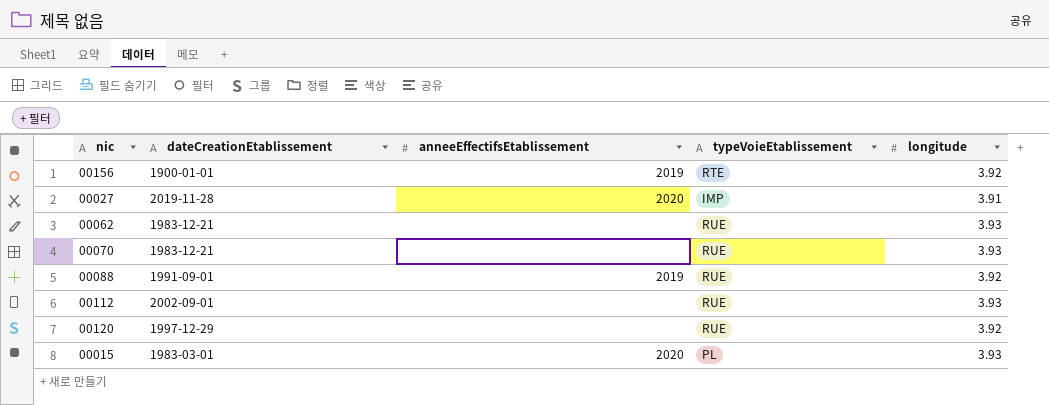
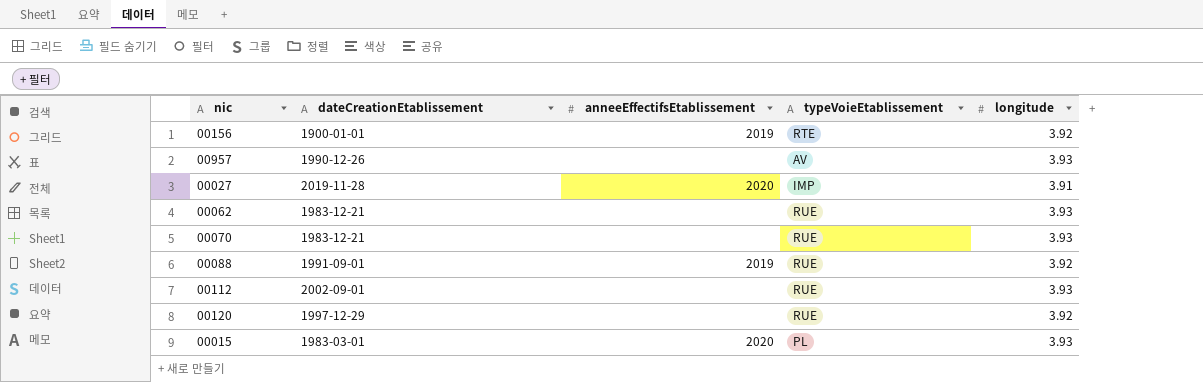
row 00957: none -> 1990-12-26 | none | AV | 3.93

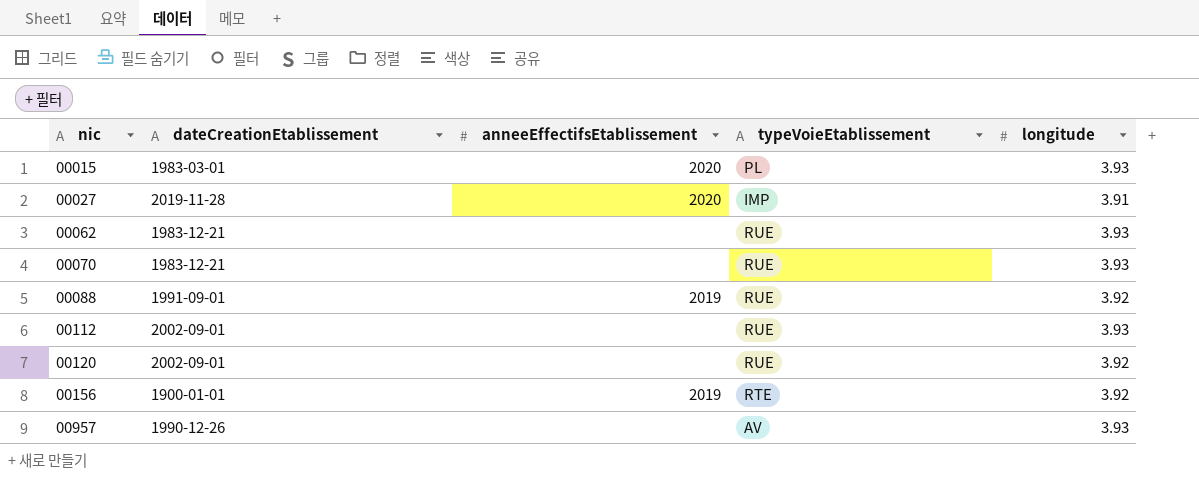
row order: none -> nic ascending
00120 | dateCreationEtablissement: 1997-12-29 -> 2002-09-01

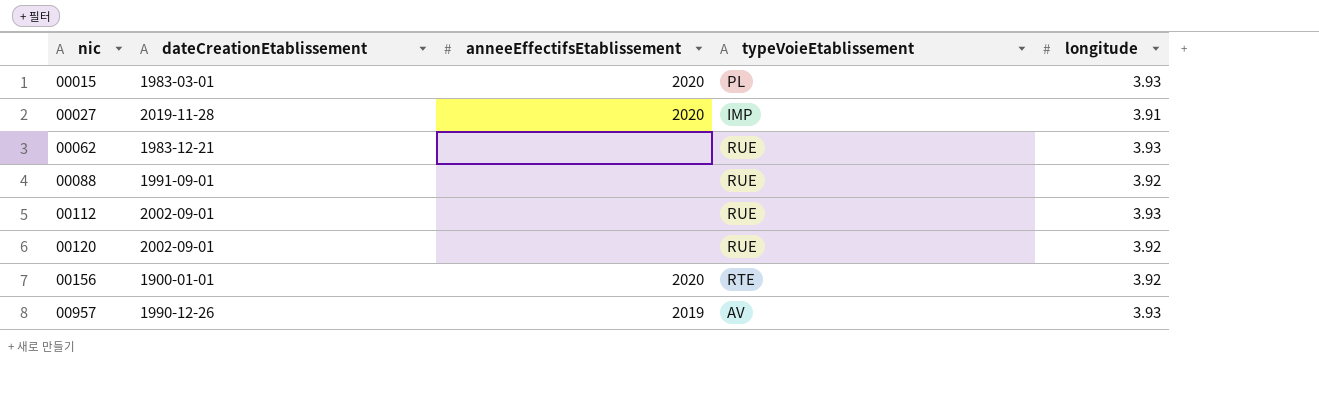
row 00070: 1983-12-21 | none | RUE | 3.93 -> none
00088 | anneeEffectifsEtablissement: 2019 -> none
00156 | anneeEffectifsEtablissement: 2019 -> 2020
00957 | anneeEffectifsEtablissement: none -> 2019

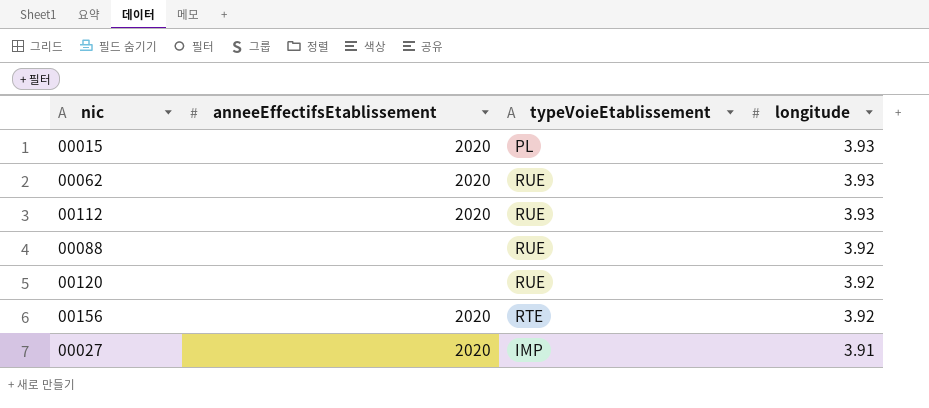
row order: nic ascending -> longitude descending
column dateCreationEtablissement | position: 2 -> none
row 00957: 1990-12-26 | 2019 | AV | 3.93 -> none
00062 | anneeEffectifsEtablissement: none -> 2020
00112 | anneeEffectifsEtablissement: none -> 2020

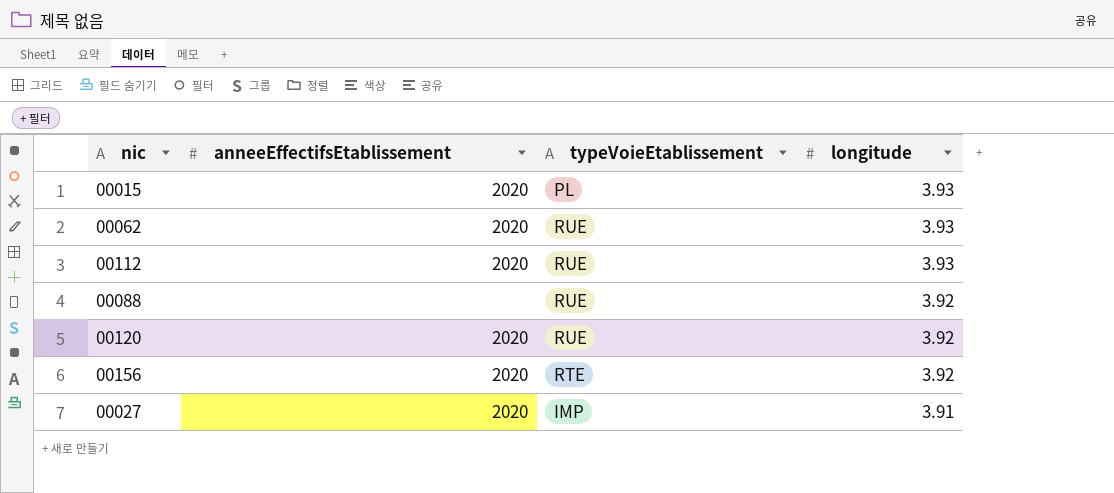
00120 | anneeEffectifsEtablissement: none -> 2020

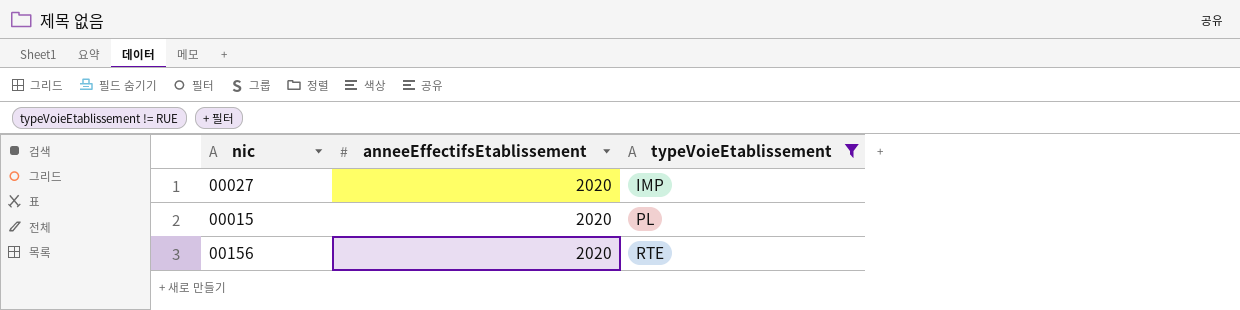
filter: none -> typeVoieEtablissement != RUE
row order: longitude descending -> typeVoieEtablissement ascending
column longitude | position: 4 -> none

